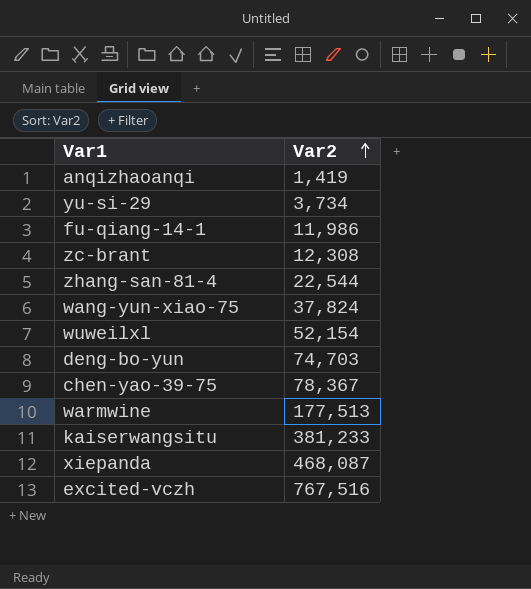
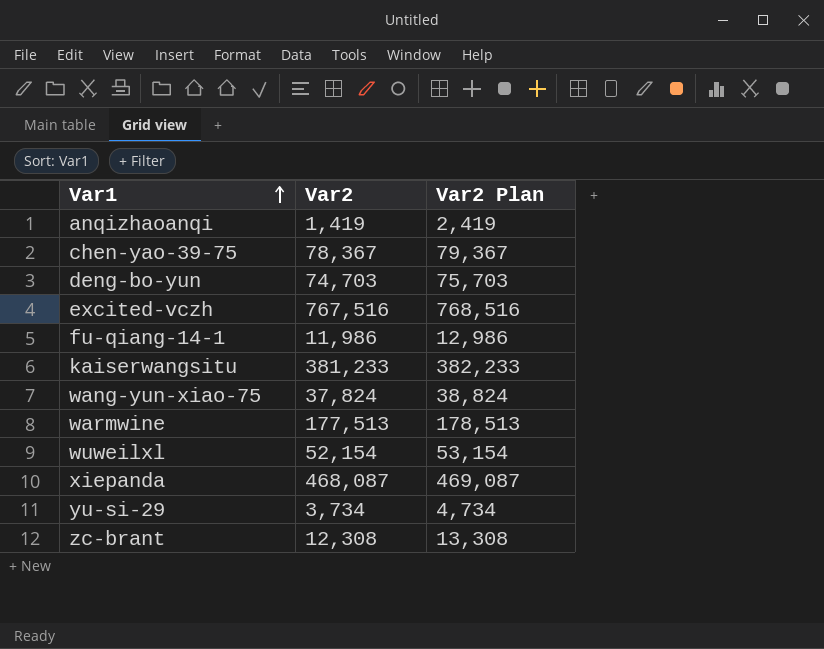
row order: Var2 ascending -> Var1 ascending
column Var2 Plan | formula: none -> [Var2] + 1000
row zhang-san-81-4: 22,544 -> none

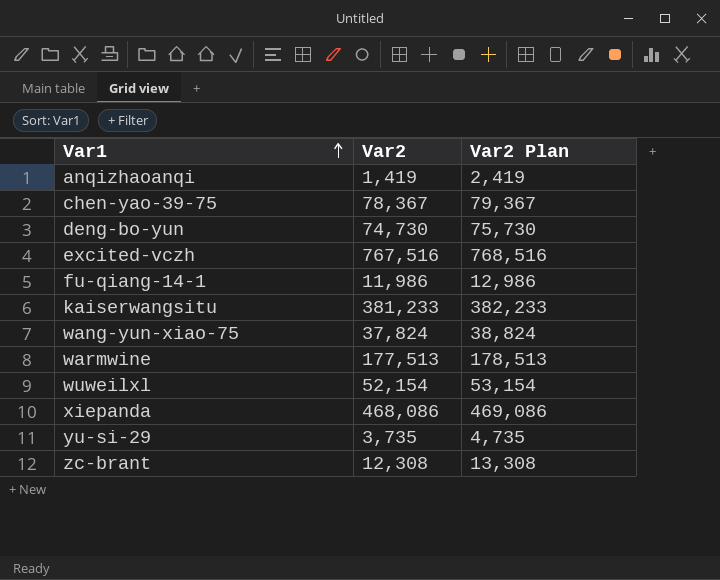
deng-bo-yun | Var2: 74,703 -> 74,730
deng-bo-yun | Var2 Plan: 75,703 -> 75,730
xiepanda | Var2: 468,087 -> 468,086
xiepanda | Var2 Plan: 469,087 -> 469,086
yu-si-29 | Var2: 3,734 -> 3,735
yu-si-29 | Var2 Plan: 4,734 -> 4,735

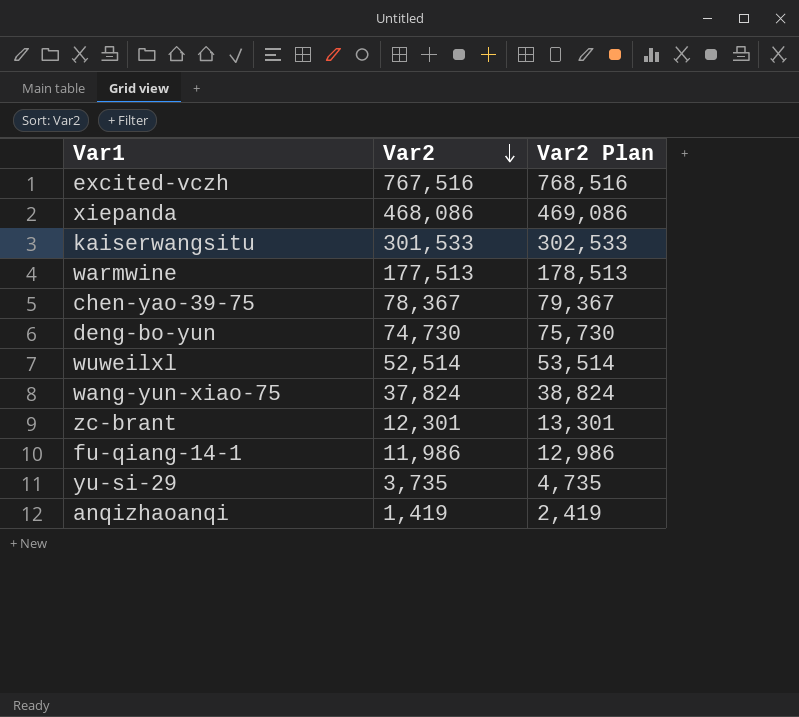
row order: Var1 ascending -> Var2 descending
kaiserwangsitu | Var2: 381,233 -> 301,533
kaiserwangsitu | Var2 Plan: 382,233 -> 302,533
wuweilxl | Var2: 52,154 -> 52,514
wuweilxl | Var2 Plan: 53,154 -> 53,514
zc-brant | Var2: 12,308 -> 12,301
zc-brant | Var2 Plan: 13,308 -> 13,301

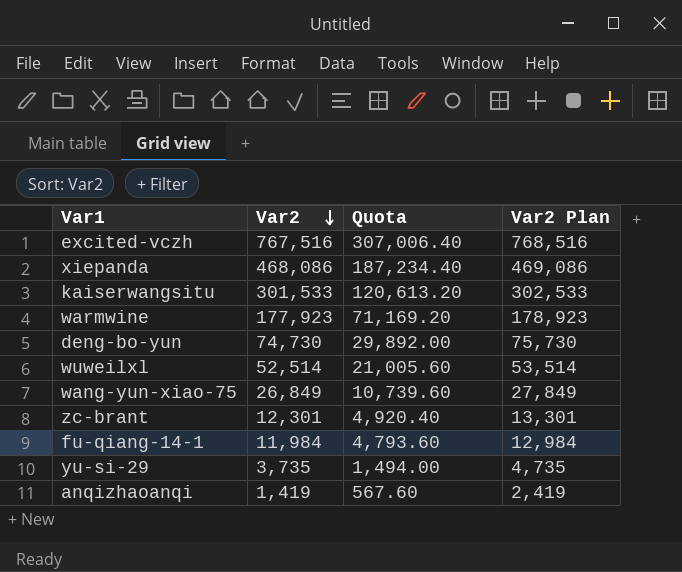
column Quota | formula: none -> [Var2] * 0.4
row chen-yao-39-75: 78,367 | 79,367 -> none
warmwine | Var2: 177,513 -> 177,923
warmwine | Var2 Plan: 178,513 -> 178,923
wang-yun-xiao-75 | Var2: 37,824 -> 26,849
wang-yun-xiao-75 | Var2 Plan: 38,824 -> 27,849
fu-qiang-14-1 | Var2: 11,986 -> 11,984
fu-qiang-14-1 | Var2 Plan: 12,986 -> 12,984

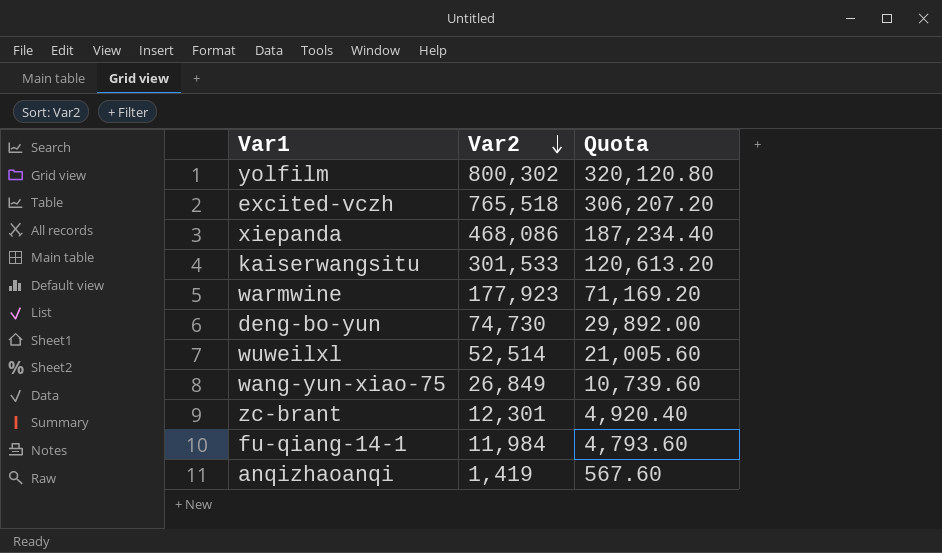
column Var2 Plan | formula: [Var2] + 1000 -> none
row yu-si-29: 3,735 | 1,494.00 | 4,735 -> none
row yolfilm: none -> 800,302 | 320,120.80
excited-vczh | Var2: 767,516 -> 765,518
excited-vczh | Quota: 307,006.40 -> 306,207.20

